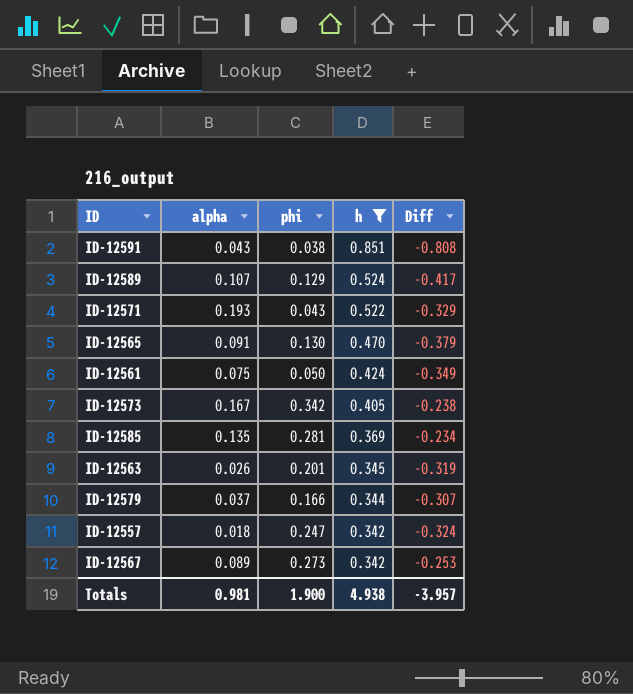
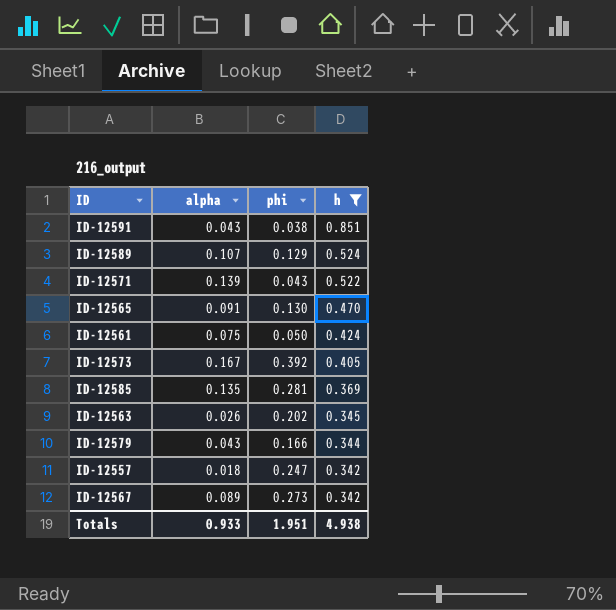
column Diff | formula: [alpha] - [h] -> none
ID-12571 | alpha: 0.193 -> 0.139
ID-12573 | phi: 0.342 -> 0.392
ID-12563 | phi: 0.201 -> 0.202
ID-12579 | alpha: 0.037 -> 0.043
Totals | alpha: 0.981 -> 0.933
Totals | phi: 1.900 -> 1.951

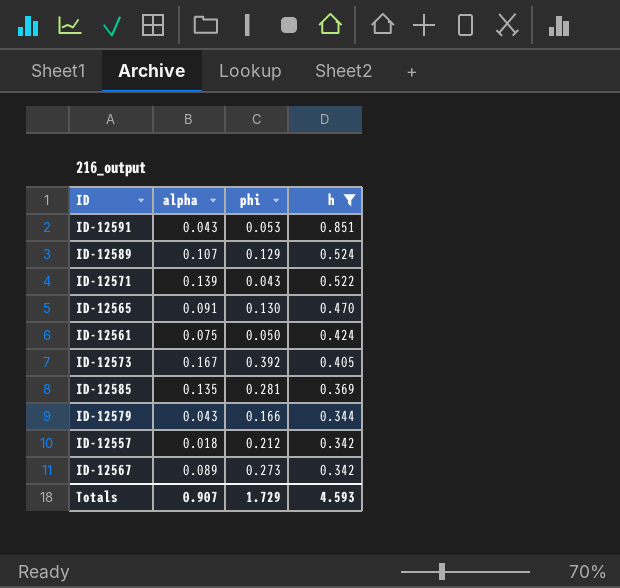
row ID-12563: 0.026 | 0.202 | 0.345 -> none
ID-12591 | phi: 0.038 -> 0.053
ID-12557 | phi: 0.247 -> 0.212
Totals | alpha: 0.933 -> 0.907
Totals | phi: 1.951 -> 1.729
Totals | h: 4.938 -> 4.593

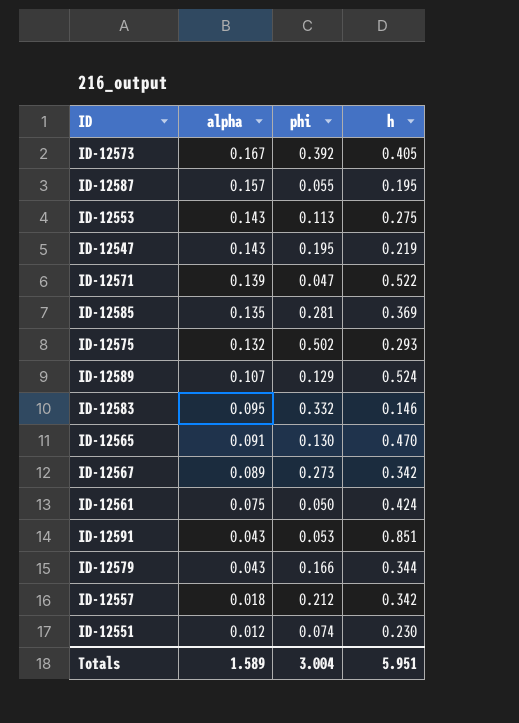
filter: h >= 0.342 -> none
row order: h descending -> alpha descending
ID-12571 | phi: 0.043 -> 0.047
Totals | alpha: 0.907 -> 1.589
Totals | phi: 1.729 -> 3.004
Totals | h: 4.593 -> 5.951

